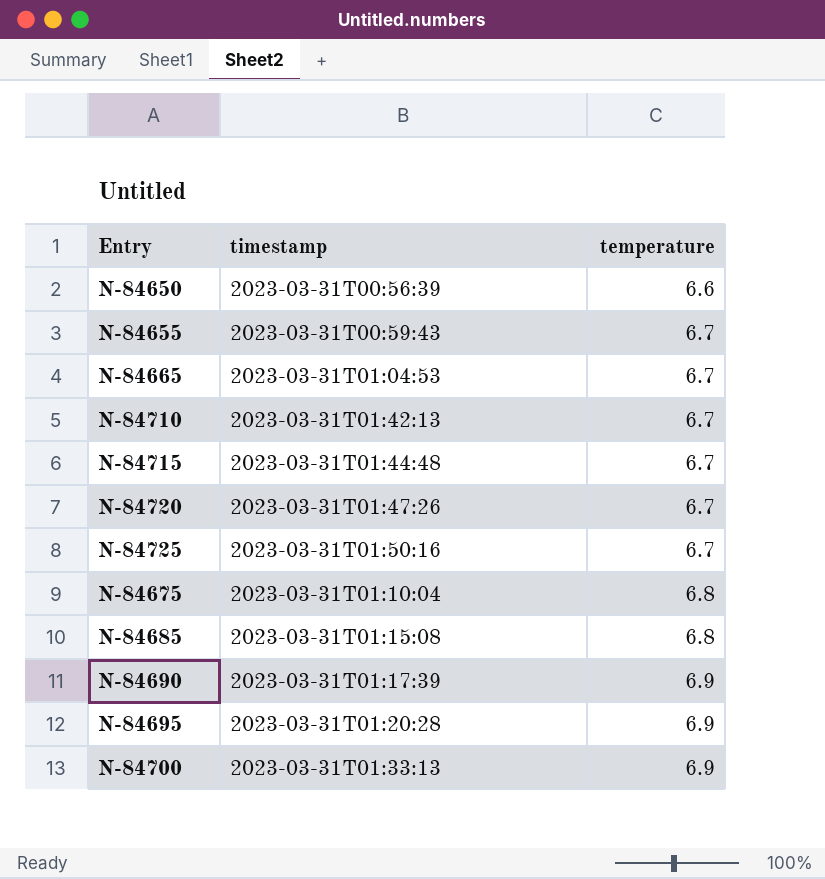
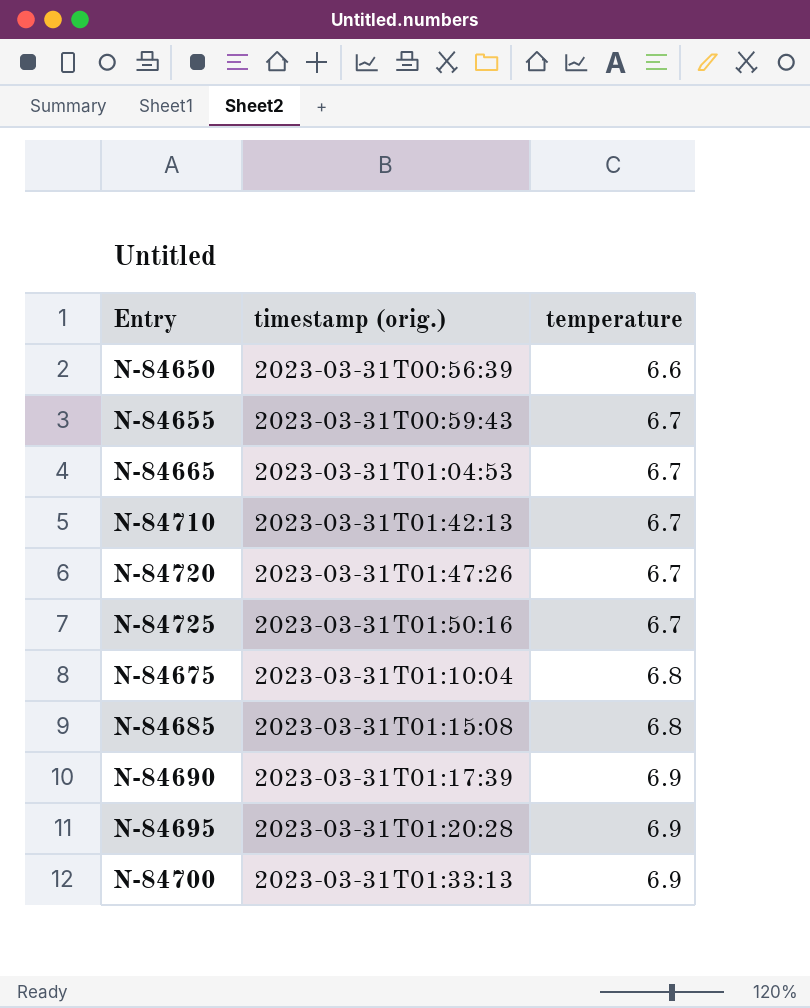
column name: timestamp -> timestamp (orig.)
row N-84715: 2023-03-31T01:44:48 | 6.7 -> none

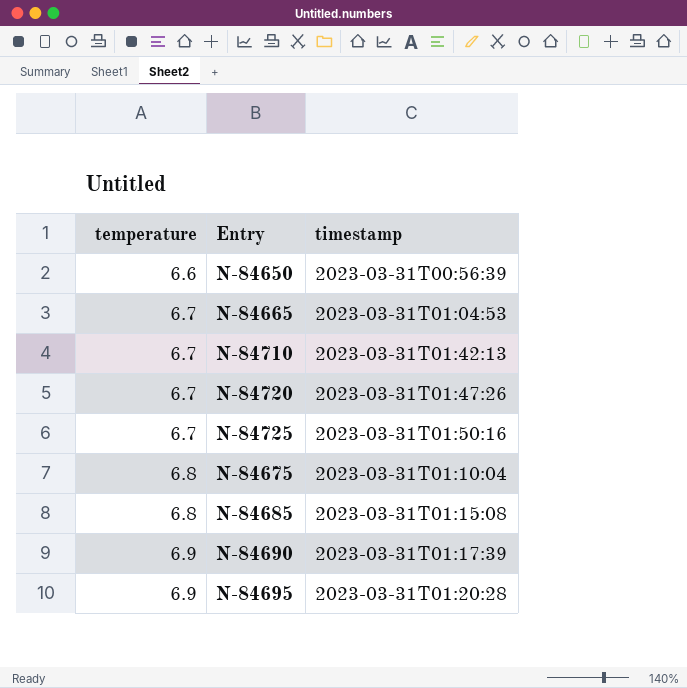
column temperature | position: 3 -> 1
column name: timestamp (orig.) -> timestamp
row N-84655: 2023-03-31T00:59:43 | 6.7 -> none
row N-84700: 2023-03-31T01:33:13 | 6.9 -> none

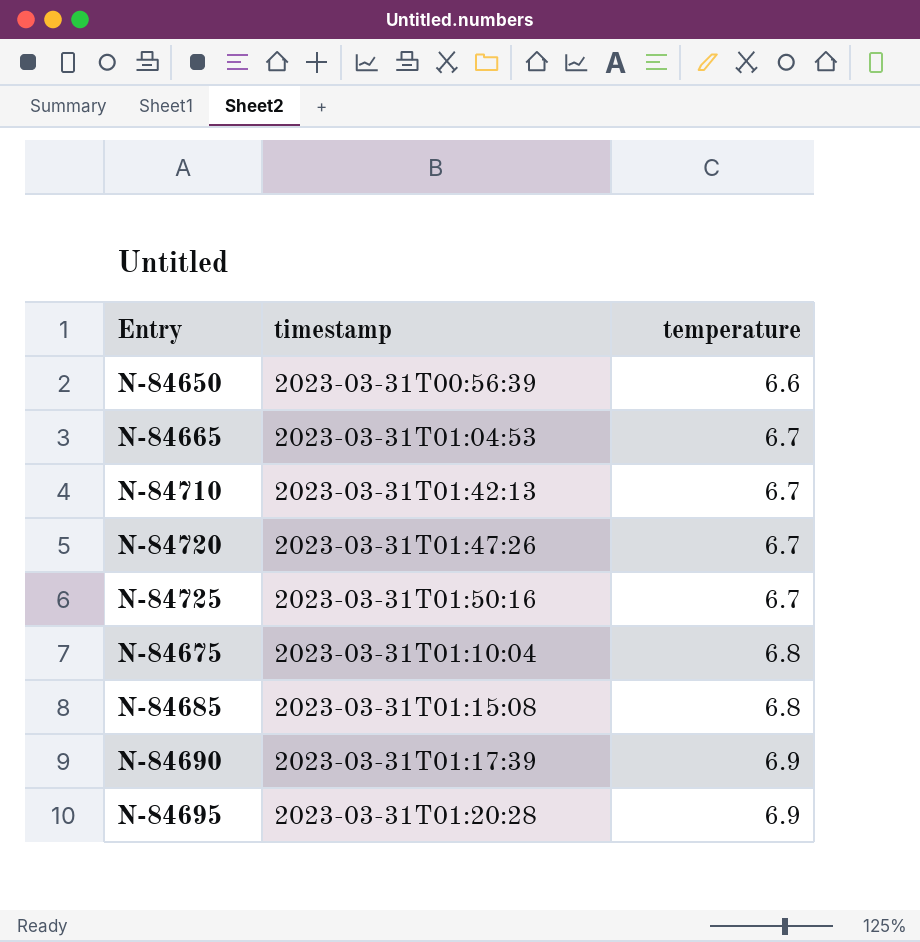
column temperature | position: 1 -> 3

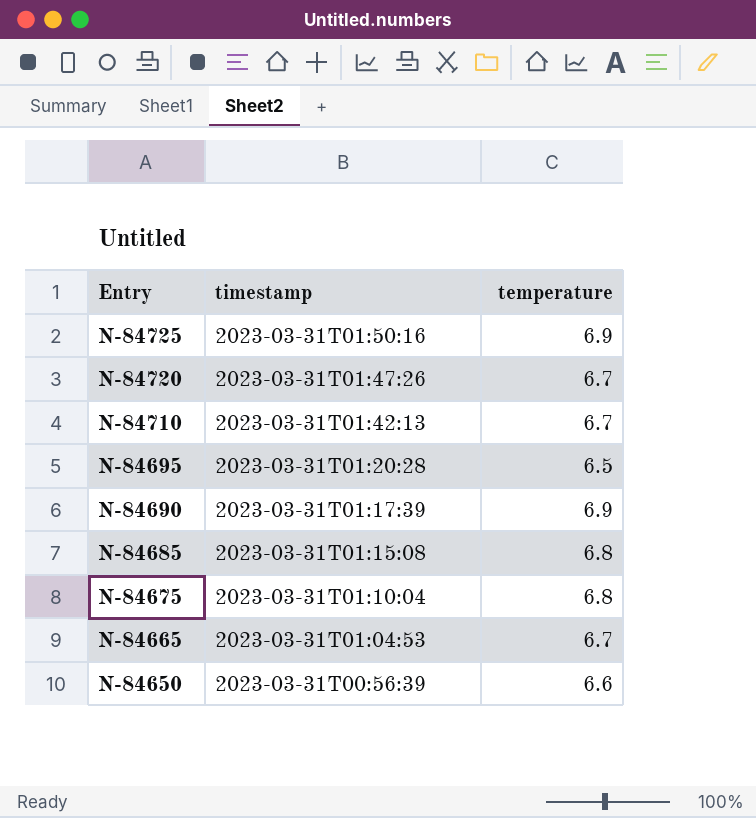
row order: temperature ascending -> Entry descending
N-84725 | temperature: 6.7 -> 6.9
N-84695 | temperature: 6.9 -> 6.5

